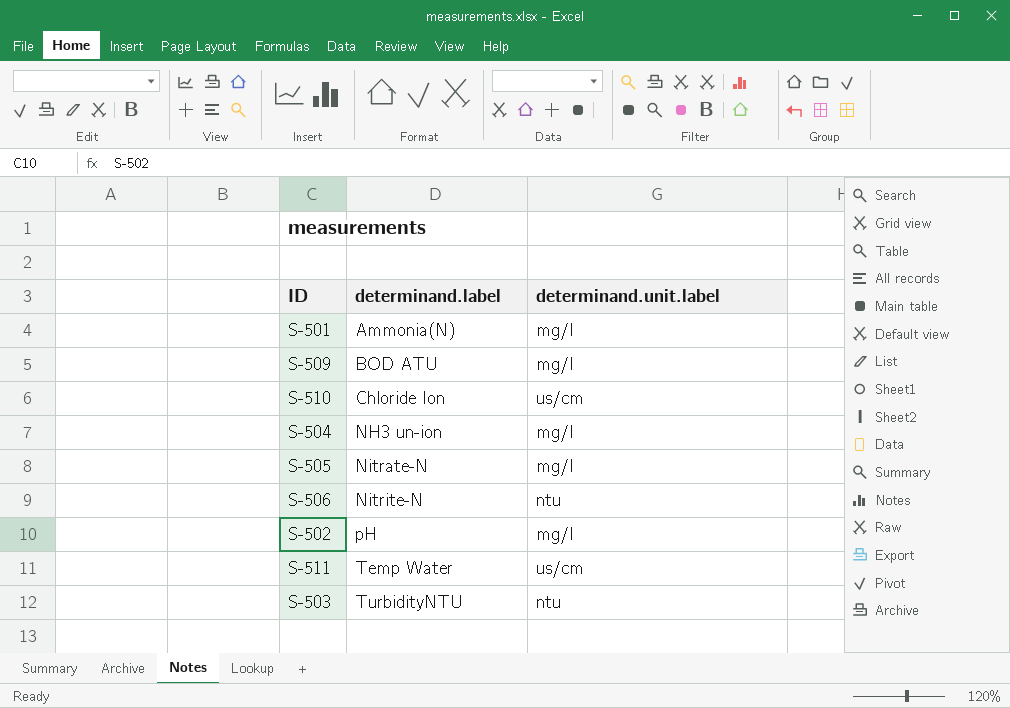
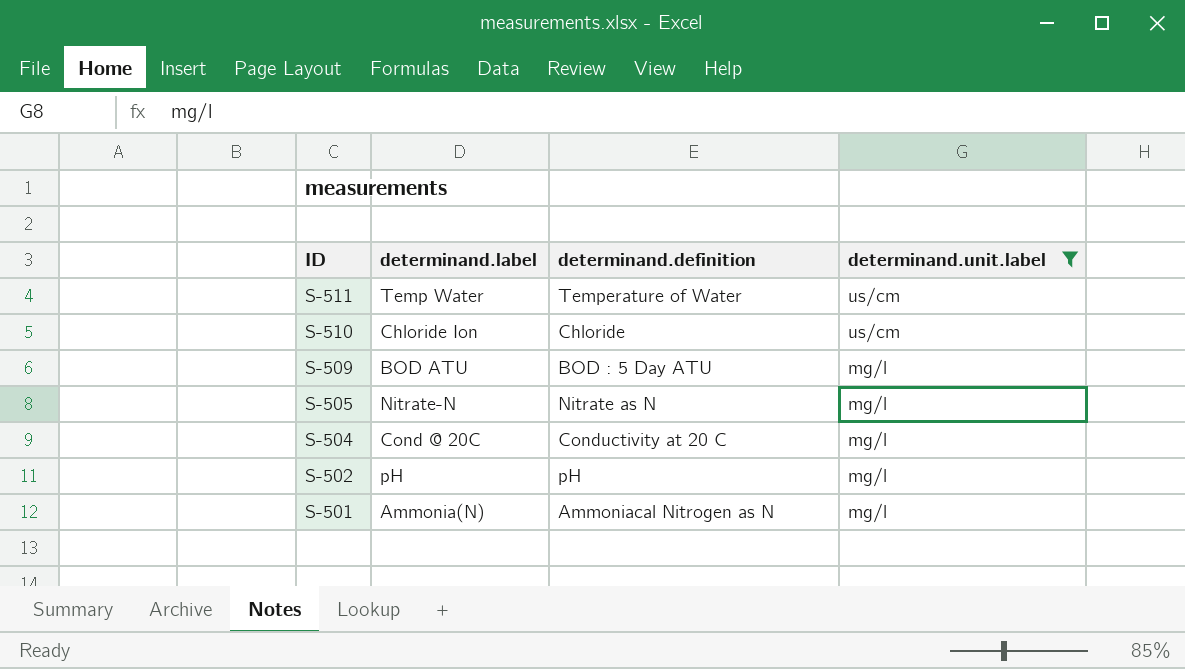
filter: none -> determinand.unit.label != ntu
row order: determinand.label ascending -> ID descending
column determinand.definition | position: none -> 3
S-504 | determinand.label: NH3 un-ion -> Cond @ 20C

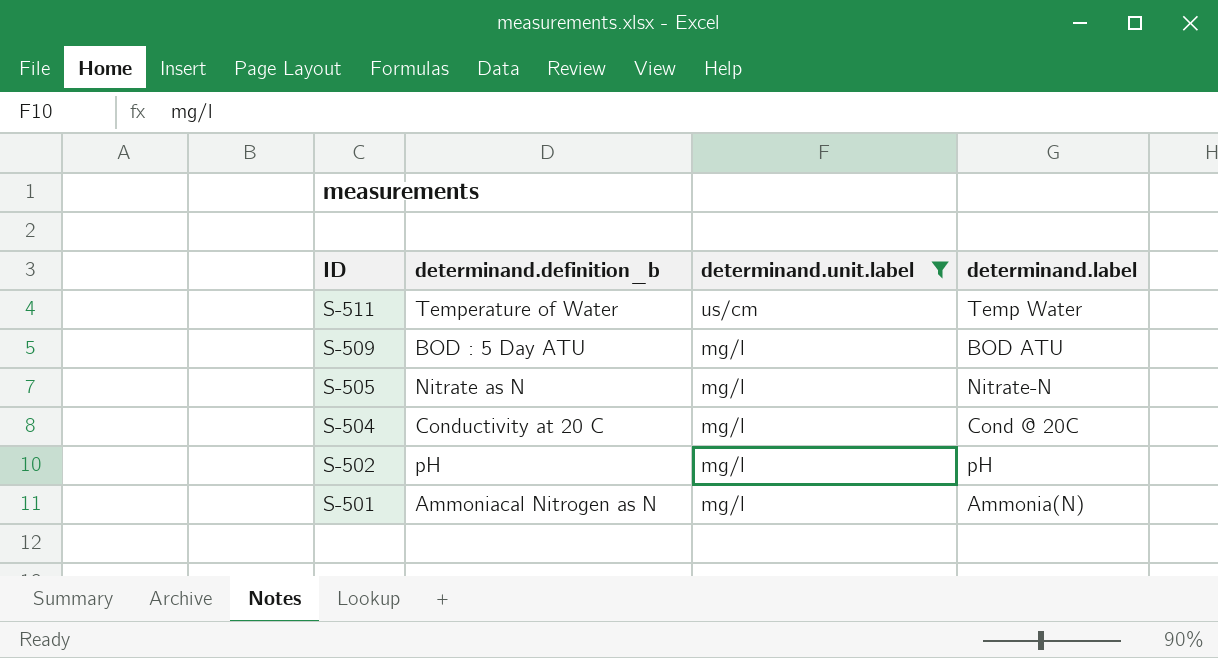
column name: determinand.definition -> determinand.definition_b
column determinand.label | position: 2 -> 4
row S-510: Chloride Ion | Chloride | us/cm -> none

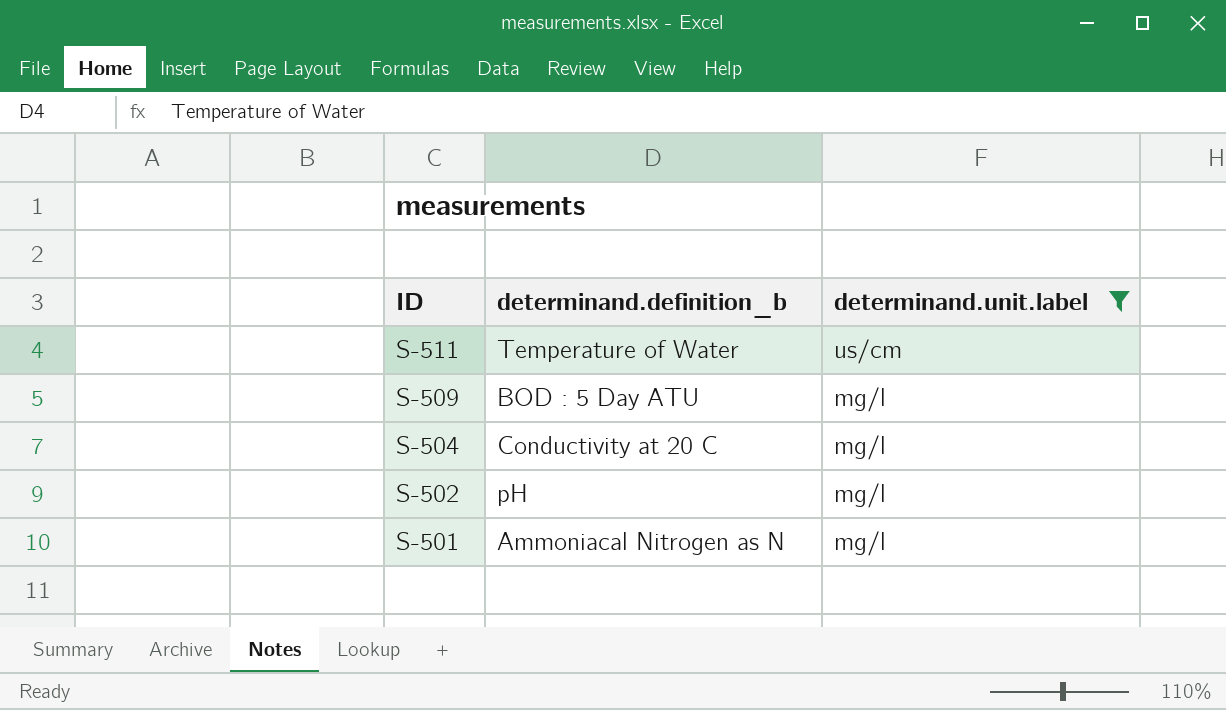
column determinand.label | position: 4 -> none
row S-505: Nitrate as N | mg/l | Nitrate-N -> none

